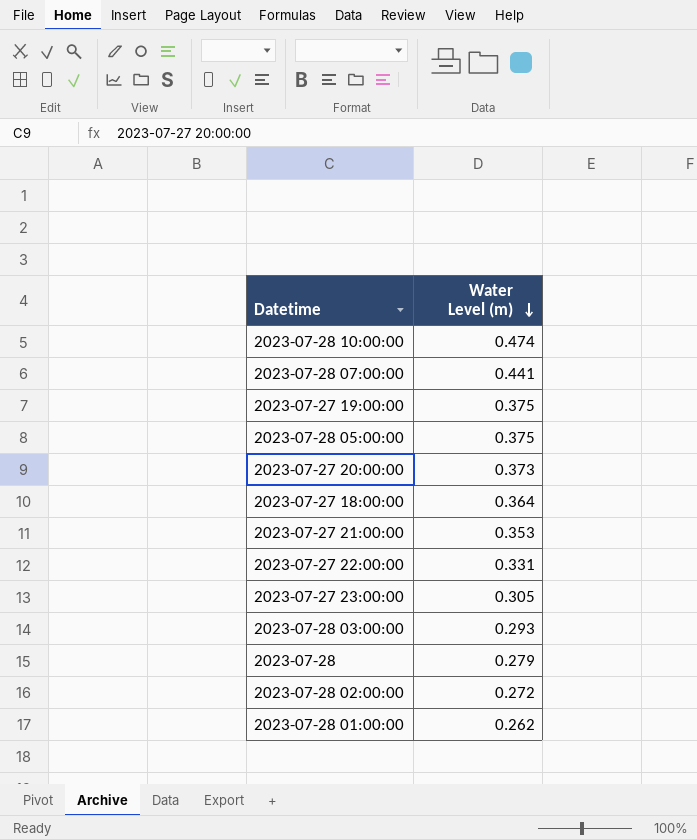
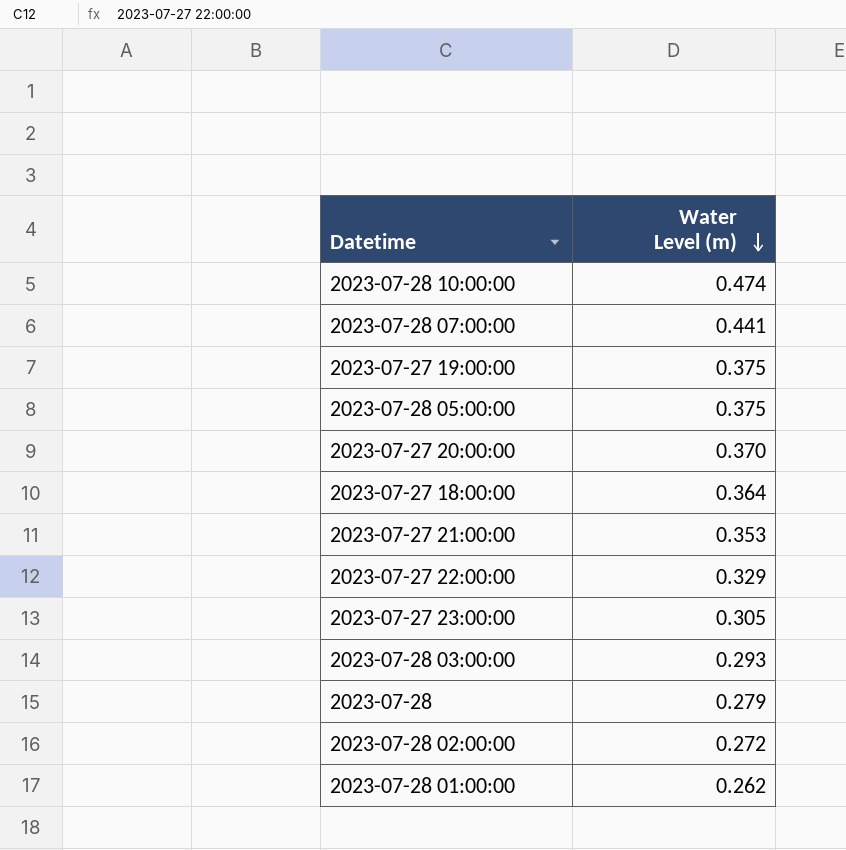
2023-07-27 20:00:00 | Water Level (m): 0.373 -> 0.370
2023-07-27 22:00:00 | Water Level (m): 0.331 -> 0.329

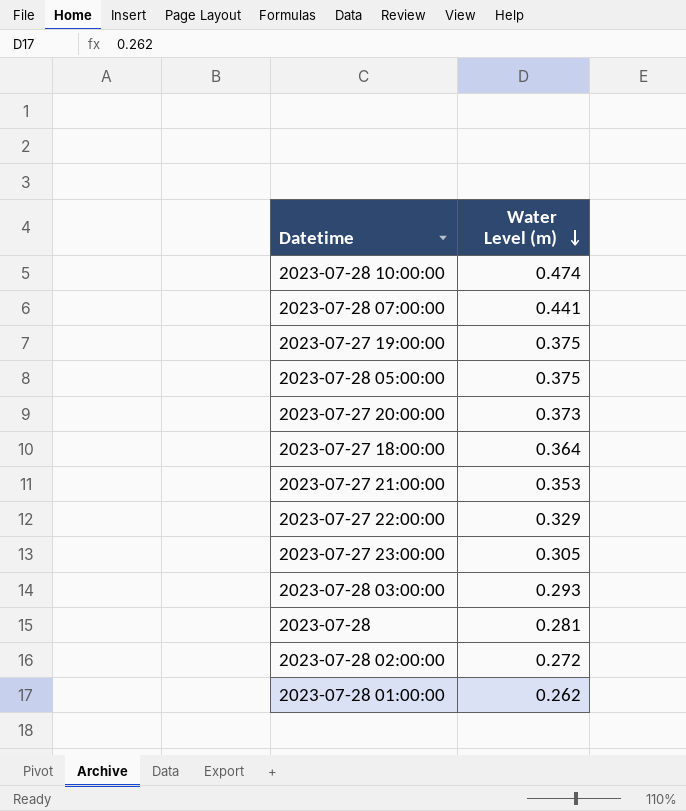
2023-07-27 20:00:00 | Water Level (m): 0.370 -> 0.373
2023-07-28 | Water Level (m): 0.279 -> 0.281

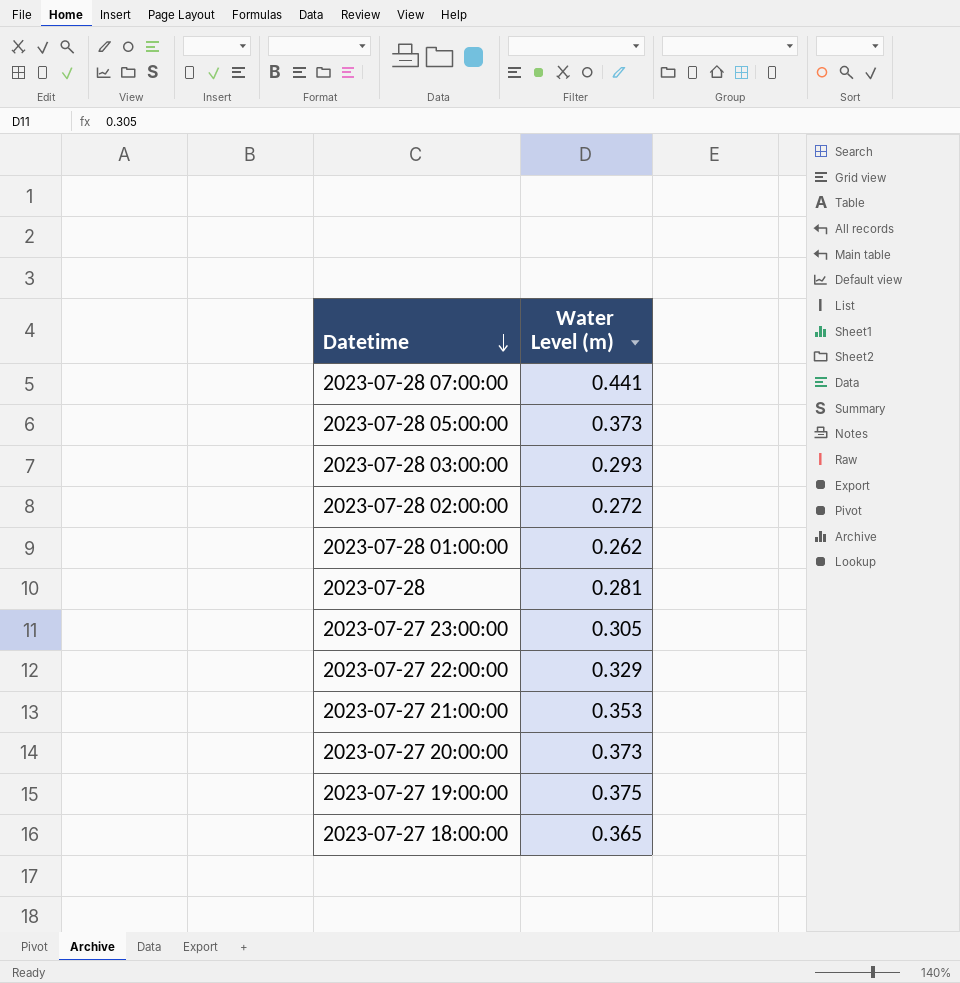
row order: Water Level (m) descending -> Datetime descending
row 2023-07-28 10:00:00: 0.474 -> none
2023-07-28 05:00:00 | Water Level (m): 0.375 -> 0.373
2023-07-27 18:00:00 | Water Level (m): 0.364 -> 0.365

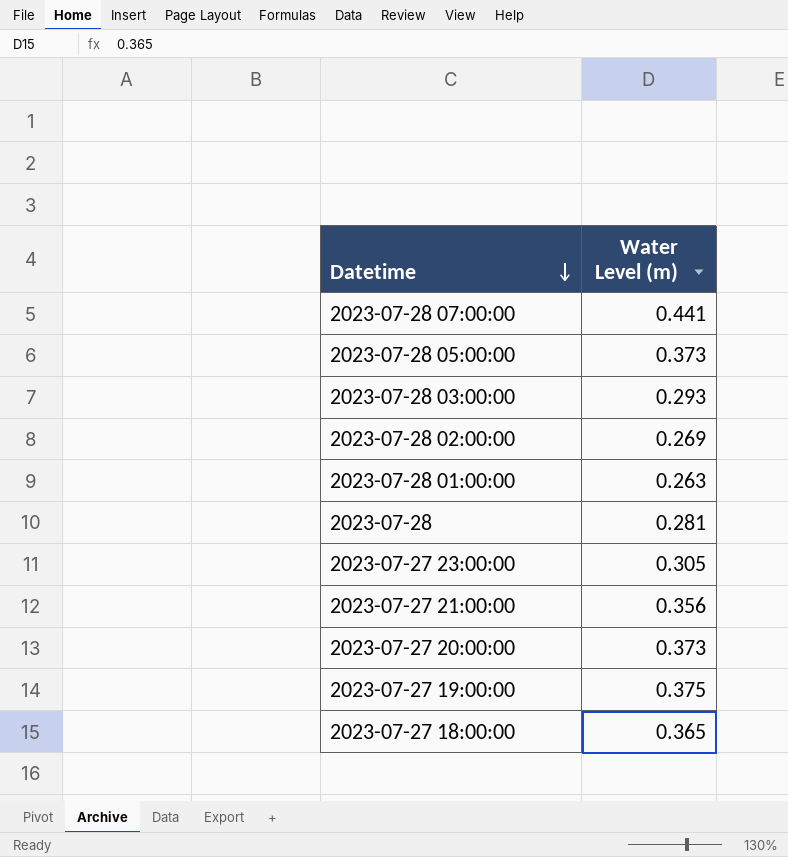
row 2023-07-27 22:00:00: 0.329 -> none
2023-07-28 02:00:00 | Water Level (m): 0.272 -> 0.269
2023-07-28 01:00:00 | Water Level (m): 0.262 -> 0.263
2023-07-27 21:00:00 | Water Level (m): 0.353 -> 0.356

